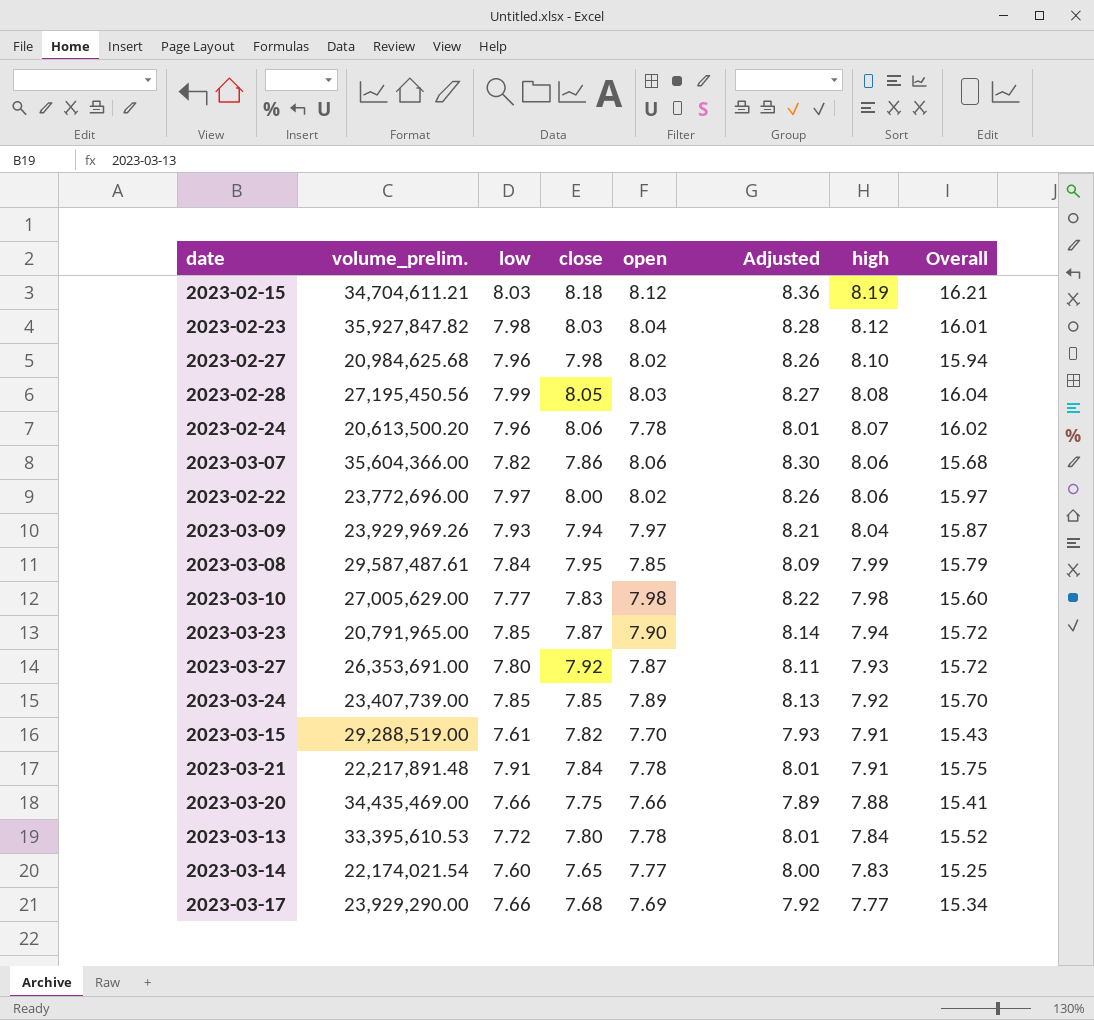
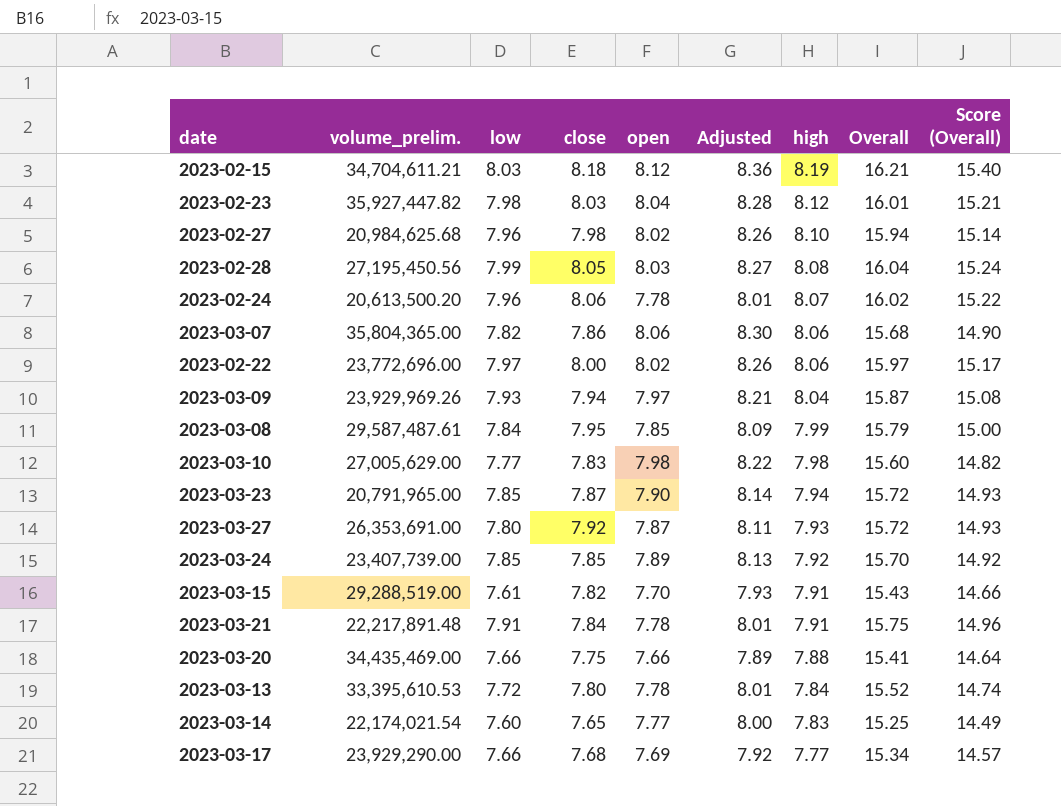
column Score (Overall) | formula: none -> [Overall] * 0.95
2023-02-23 | volume_prelim.: 35,927,847.82 -> 35,927,447.82
2023-03-07 | volume_prelim.: 35,604,366.00 -> 35,804,365.00

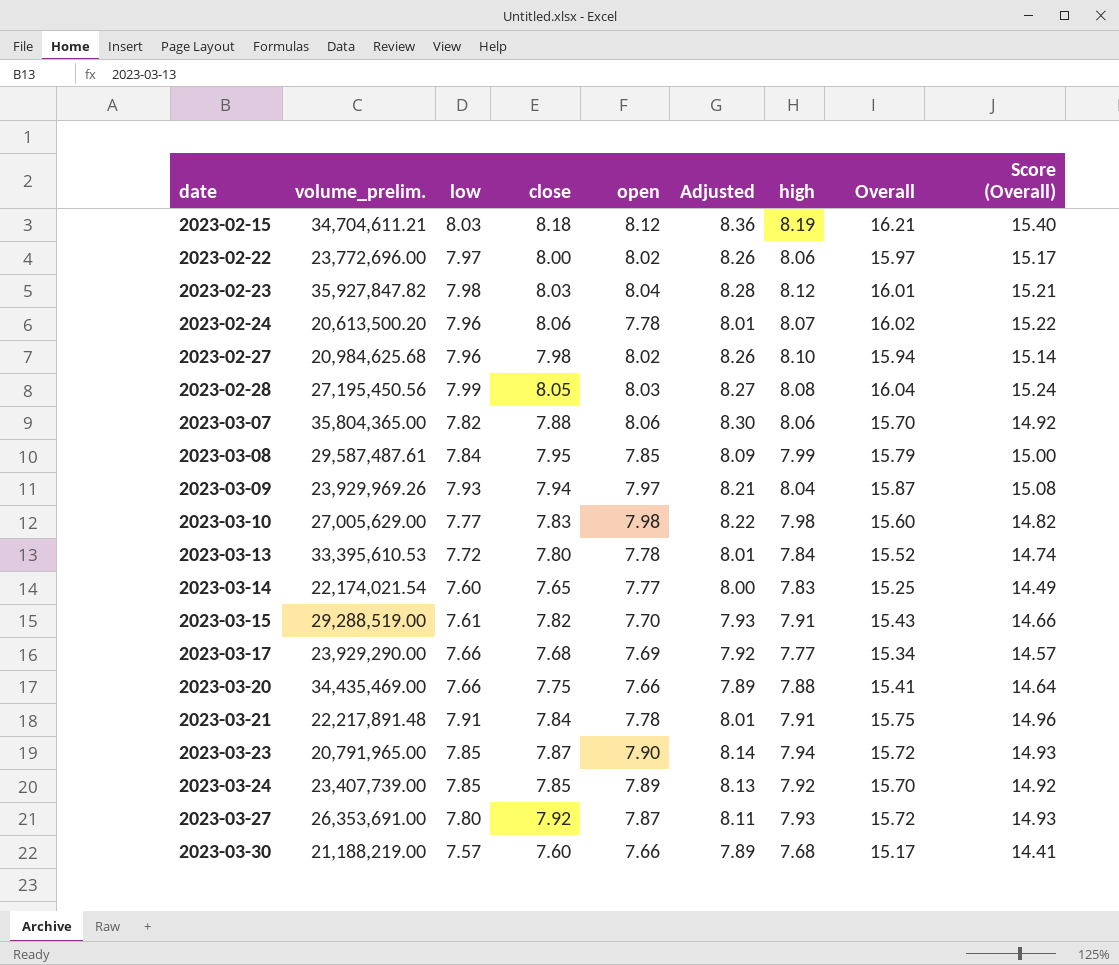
row order: high descending -> date ascending
2023-02-23 | volume_prelim.: 35,927,447.82 -> 35,927,847.82
2023-03-07 | close: 7.86 -> 7.88
2023-03-07 | Overall: 15.68 -> 15.70
2023-03-07 | Score (Overall): 14.90 -> 14.92
row 2023-03-30: none -> 21,188,219.00 | 7.57 | 7.60 | 7.66 | 7.89 | 7.68 | 15.17 | 14.41

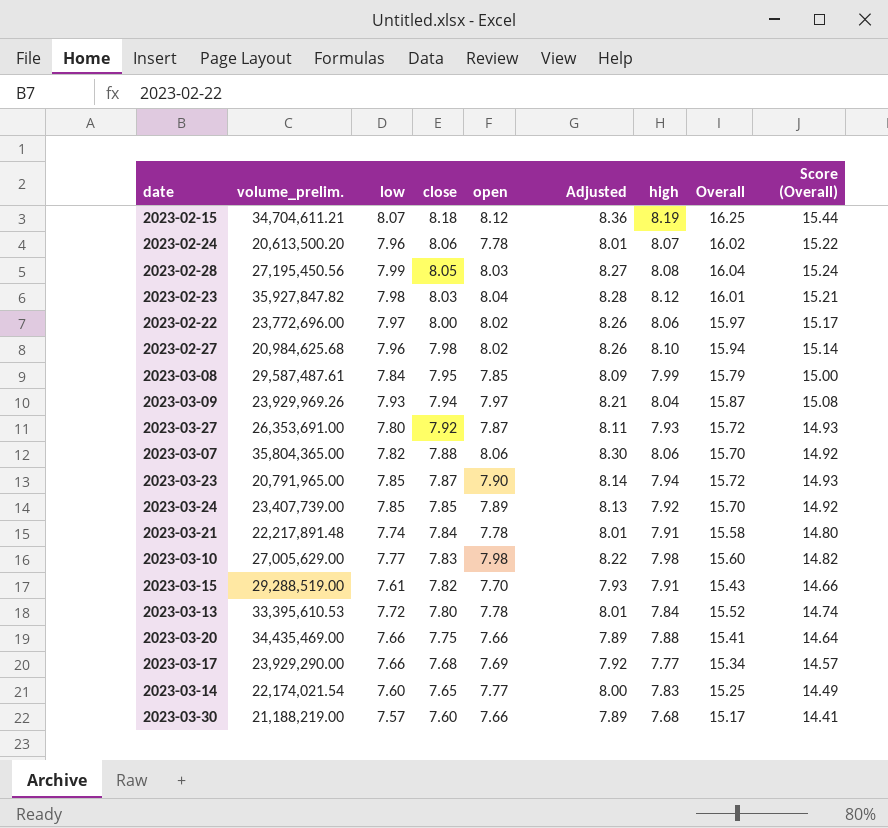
row order: date ascending -> close descending
2023-02-15 | low: 8.03 -> 8.07
2023-02-15 | Overall: 16.21 -> 16.25
2023-02-15 | Score (Overall): 15.40 -> 15.44
2023-03-21 | low: 7.91 -> 7.74
2023-03-21 | Overall: 15.75 -> 15.58
2023-03-21 | Score (Overall): 14.96 -> 14.80

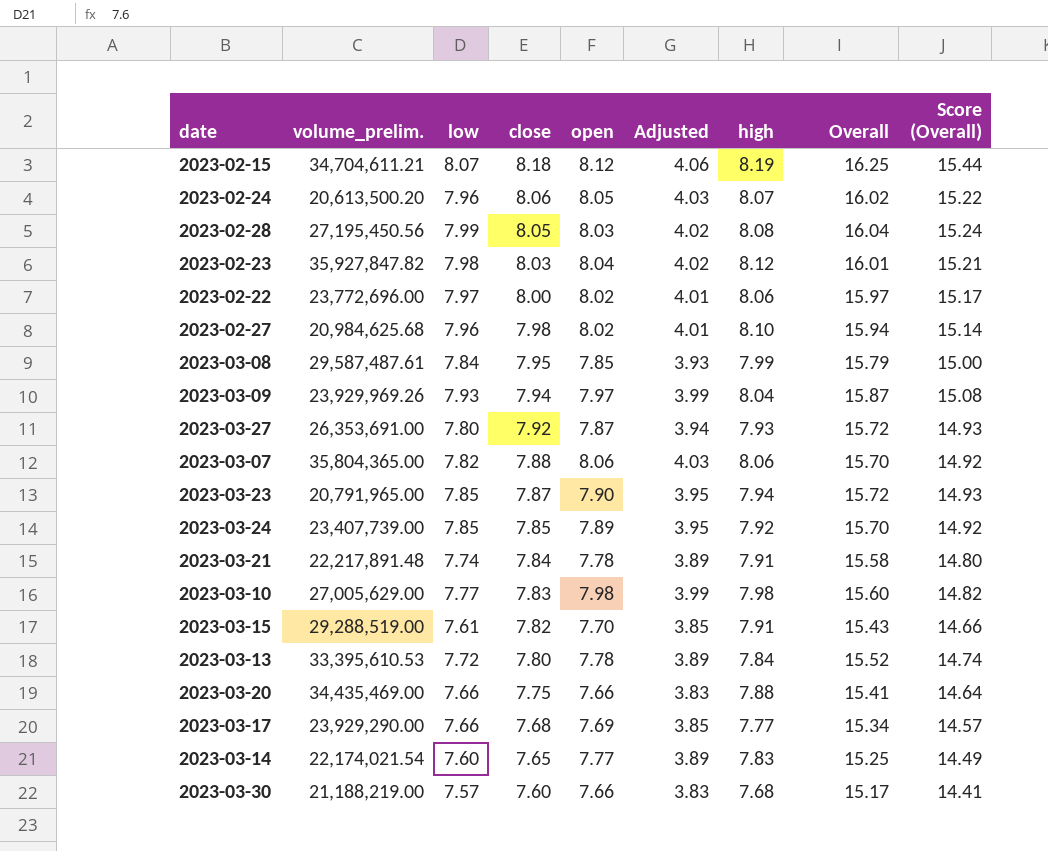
column Adjusted | formula: [open] * 1.03 -> [open] * 0.5
2023-02-24 | open: 7.78 -> 8.05

